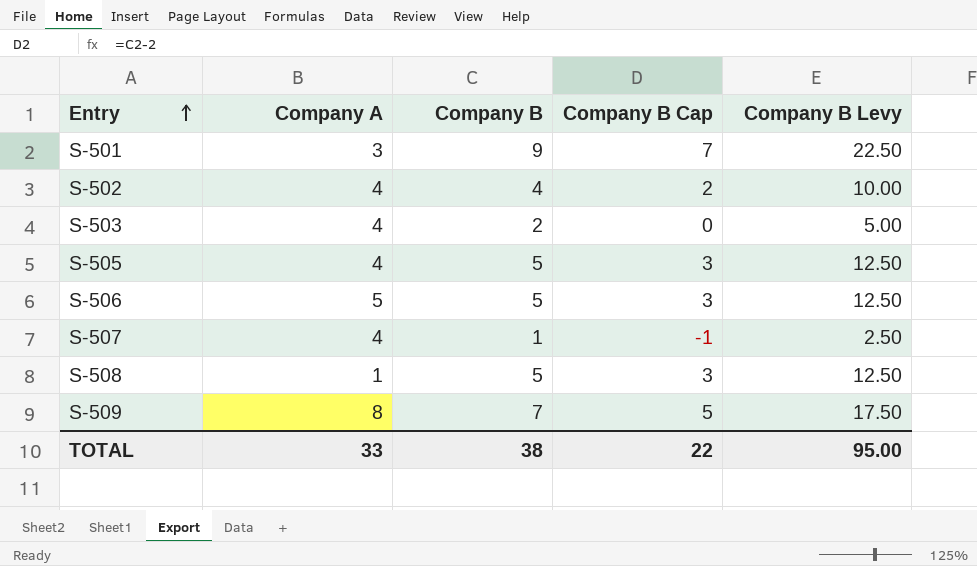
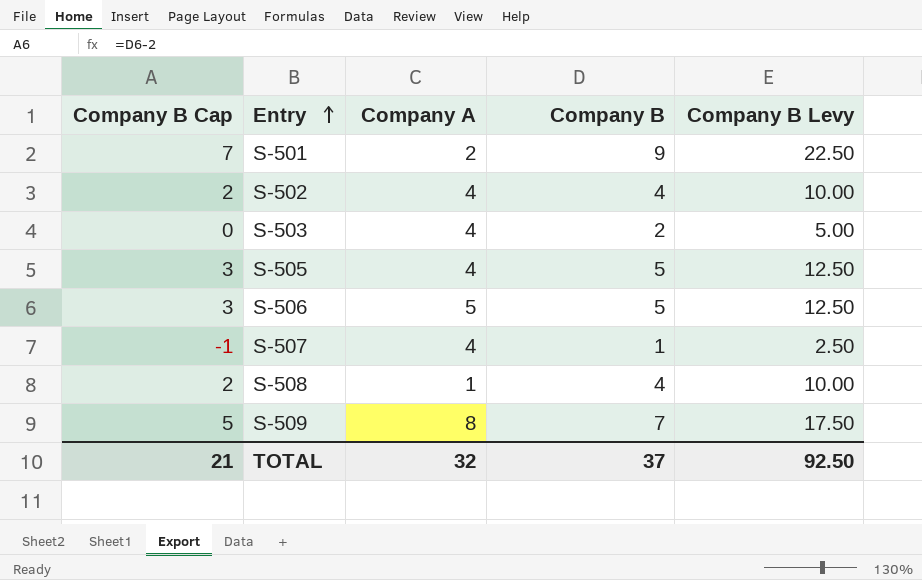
column Company B Cap | position: 4 -> 1
S-501 | Company A: 3 -> 2
S-508 | Company B Cap: 3 -> 2
S-508 | Company B: 5 -> 4
S-508 | Company B Levy: 12.50 -> 10.00
TOTAL | Company B Cap: 22 -> 21
TOTAL | Company A: 33 -> 32
TOTAL | Company B: 38 -> 37
TOTAL | Company B Levy: 95.00 -> 92.50

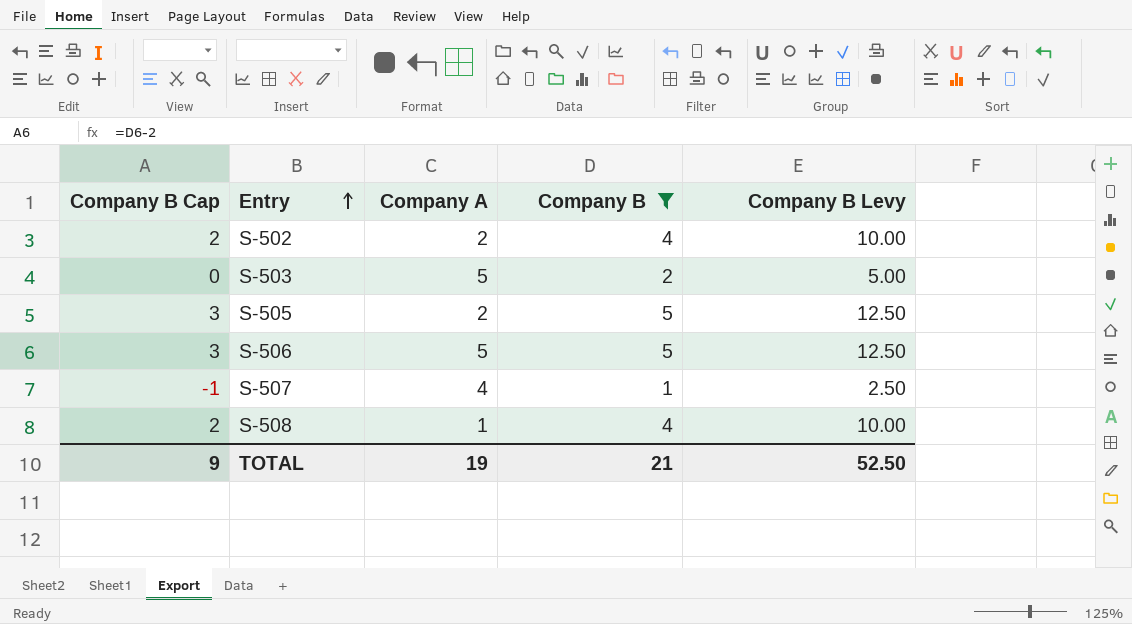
filter: none -> Company B <= 5
S-502 | Company A: 4 -> 2
S-503 | Company A: 4 -> 5
S-505 | Company A: 4 -> 2
TOTAL | Company B Cap: 21 -> 9
TOTAL | Company A: 32 -> 19
TOTAL | Company B: 37 -> 21
TOTAL | Company B Levy: 92.50 -> 52.50

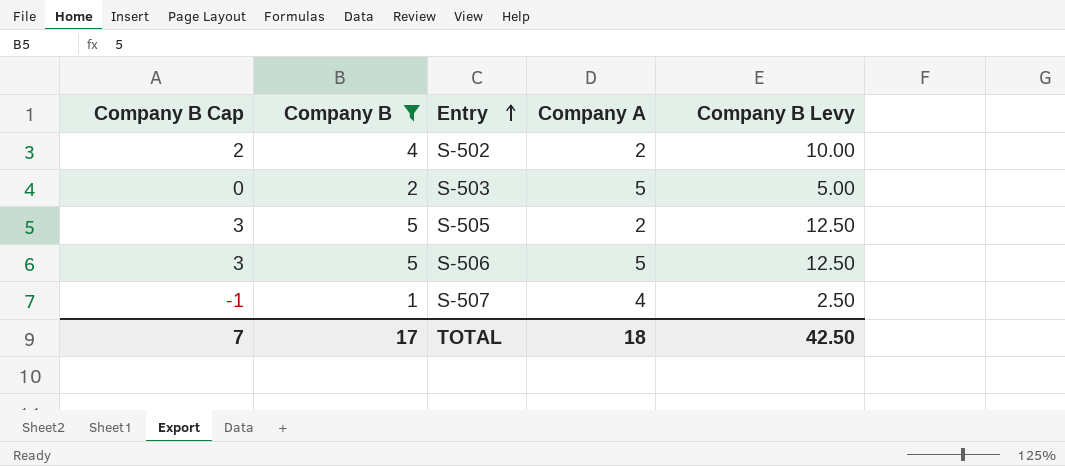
column Company B | position: 4 -> 2
row S-508: 2 | 1 | 4 | 10.00 -> none
TOTAL | Company B Cap: 9 -> 7
TOTAL | Company B: 21 -> 17
TOTAL | Company A: 19 -> 18
TOTAL | Company B Levy: 52.50 -> 42.50

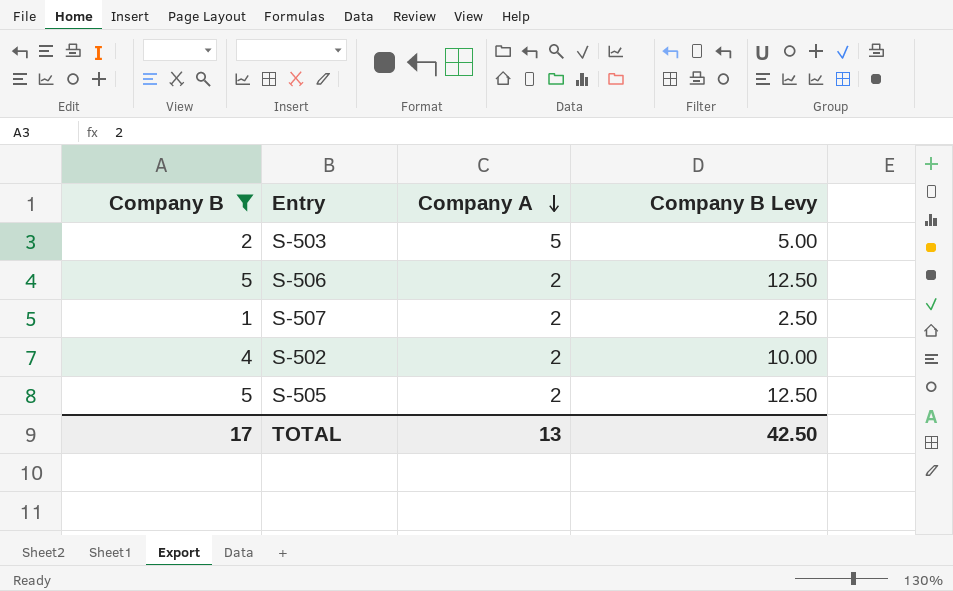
row order: Entry ascending -> Company A descending
column Company B Cap | formula: [Company B] - 2 -> none
S-506 | Company A: 5 -> 2
S-507 | Company A: 4 -> 2
TOTAL | Company A: 18 -> 13

